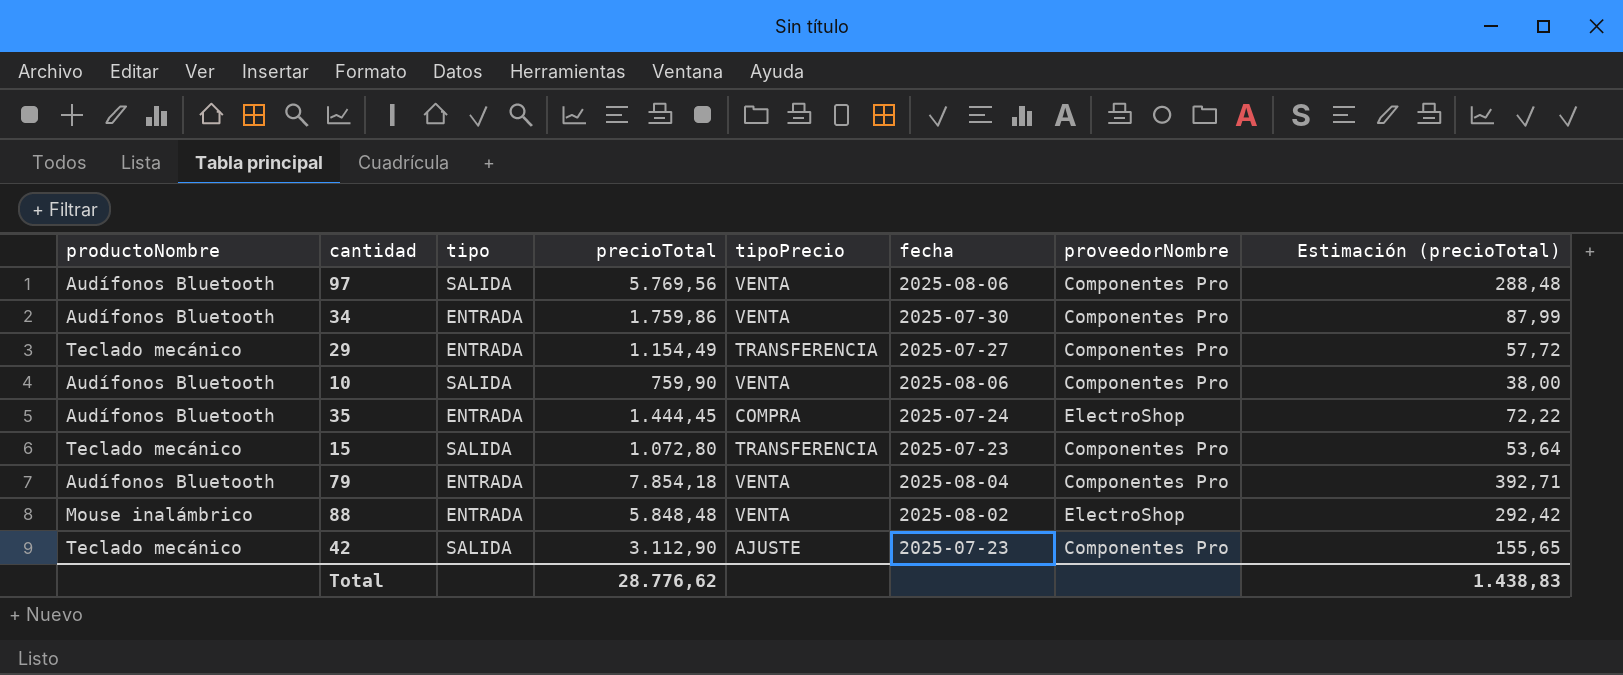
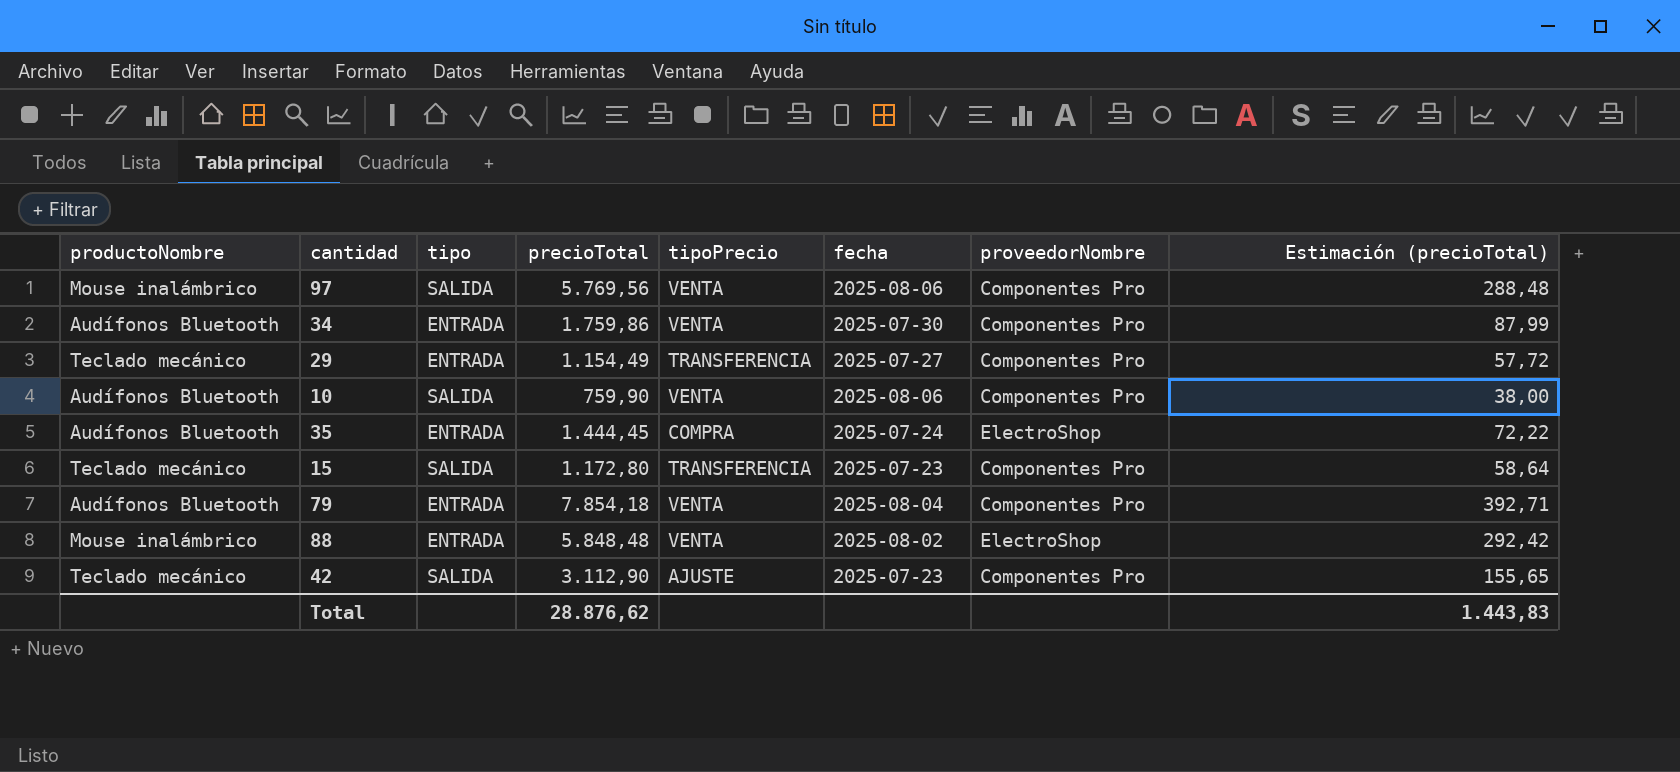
97 | productoNombre: Audífonos Bluetooth -> Mouse inalámbrico
15 | precioTotal: 1.072,80 -> 1.172,80
15 | Estimación (precioTotal): 53,64 -> 58,64
Total | precioTotal: 28.776,62 -> 28.876,62
Total | Estimación (precioTotal): 1.438,83 -> 1.443,83

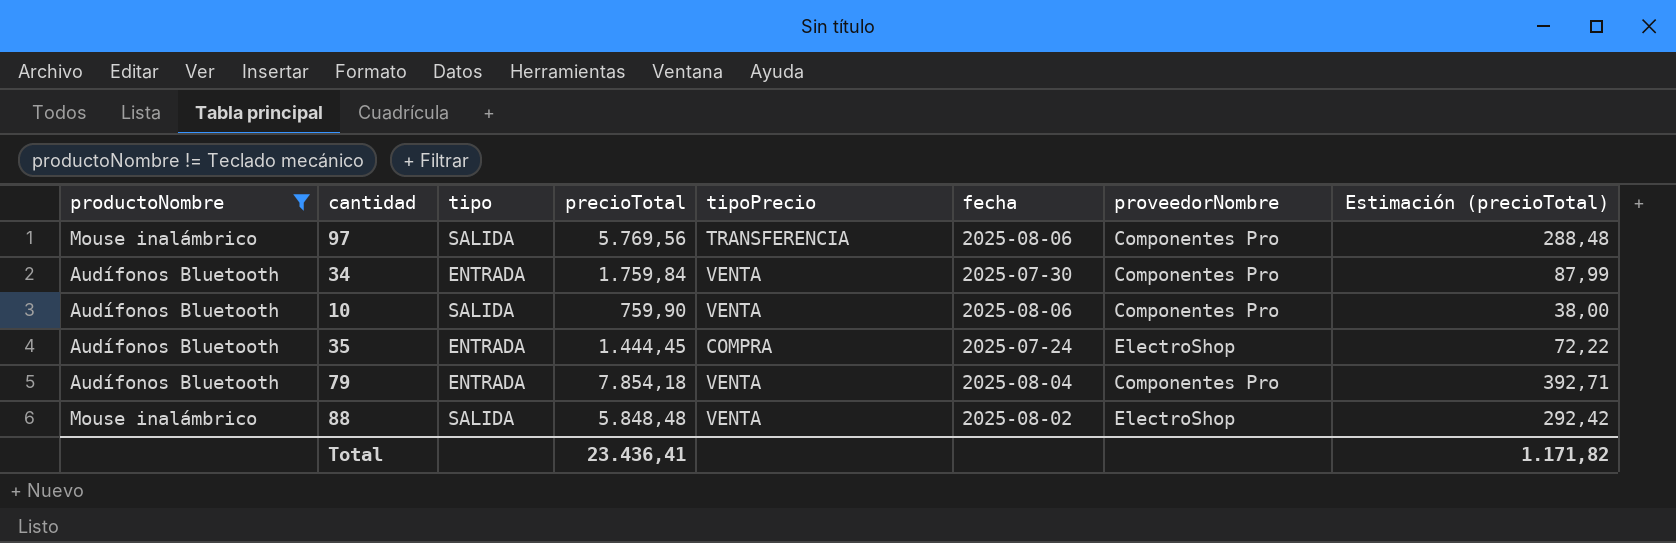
filter: none -> productoNombre != Teclado mecánico
97 | tipoPrecio: VENTA -> TRANSFERENCIA
34 | precioTotal: 1.759,86 -> 1.759,84
88 | tipo: ENTRADA -> SALIDA
Total | precioTotal: 28.876,62 -> 23.436,41
Total | Estimación (precioTotal): 1.443,83 -> 1.171,82

